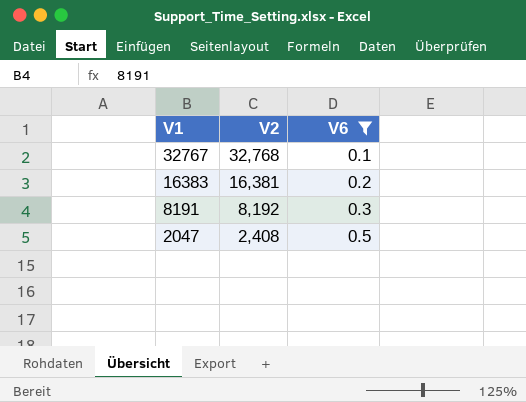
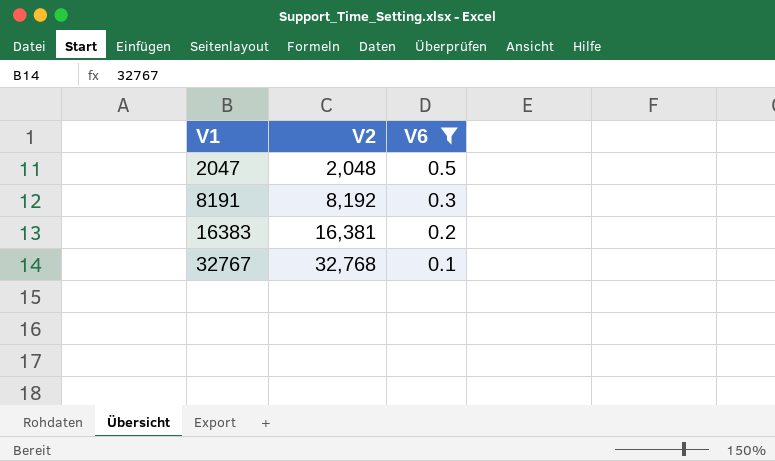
row order: V1 descending -> V1 ascending
2047 | V2: 2,408 -> 2,048

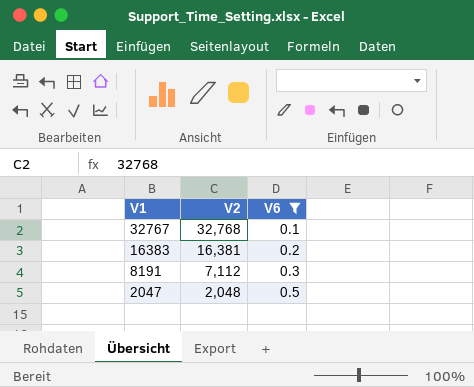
row order: V1 ascending -> V1 descending
8191 | V2: 8,192 -> 7,112

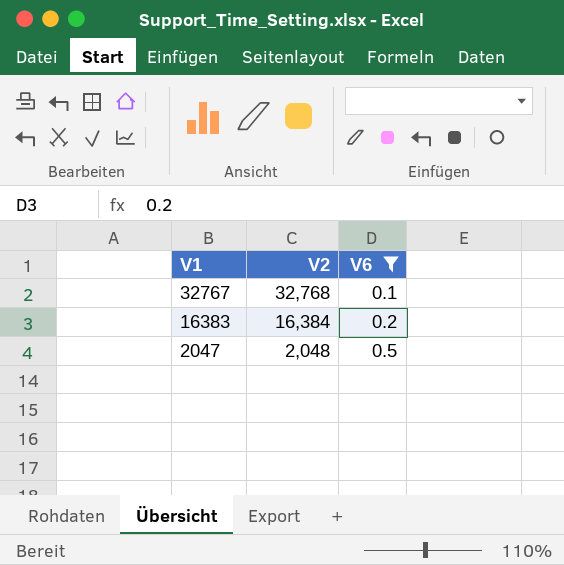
row 8191: 7,112 | 0.3 -> none
16383 | V2: 16,381 -> 16,384

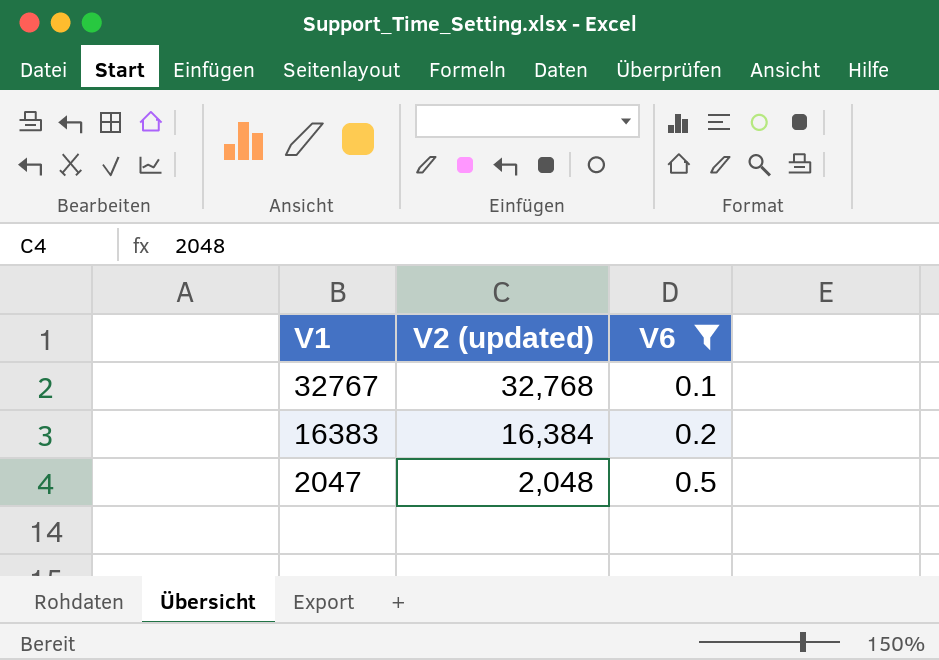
column name: V2 -> V2 (updated)

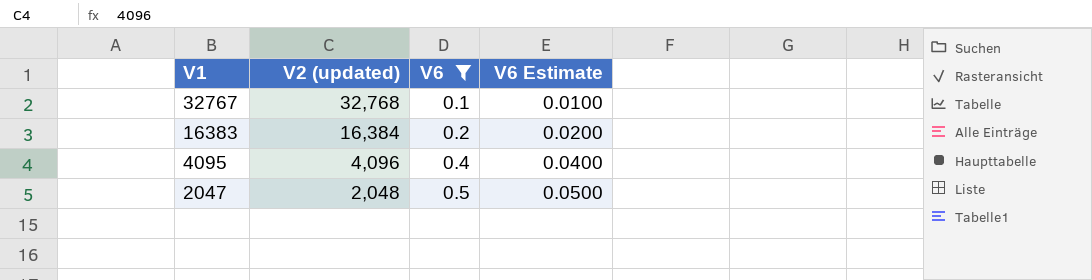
column V6 Estimate | formula: none -> [V6] * 0.1
row 4095: none -> 4,096 | 0.4 | 0.0400

